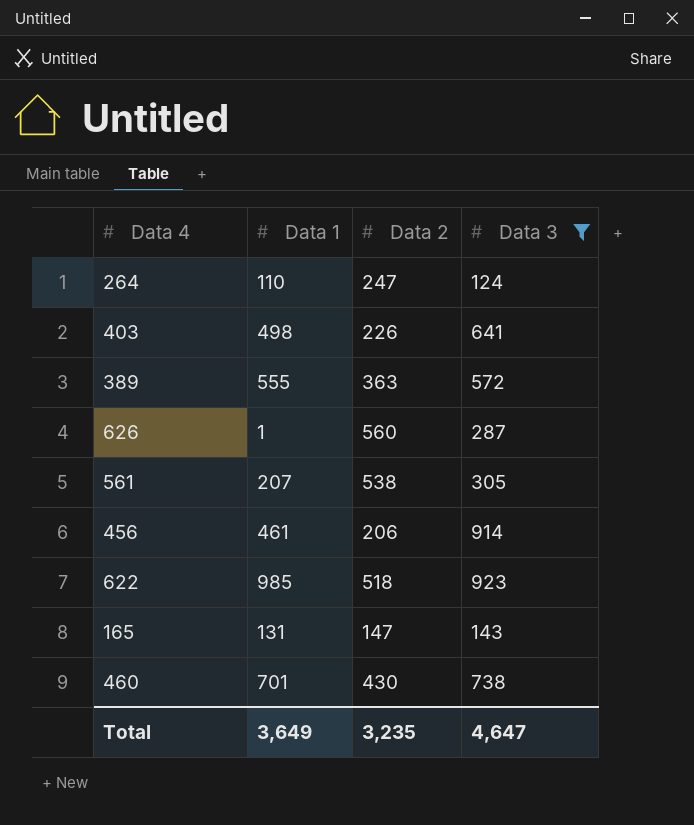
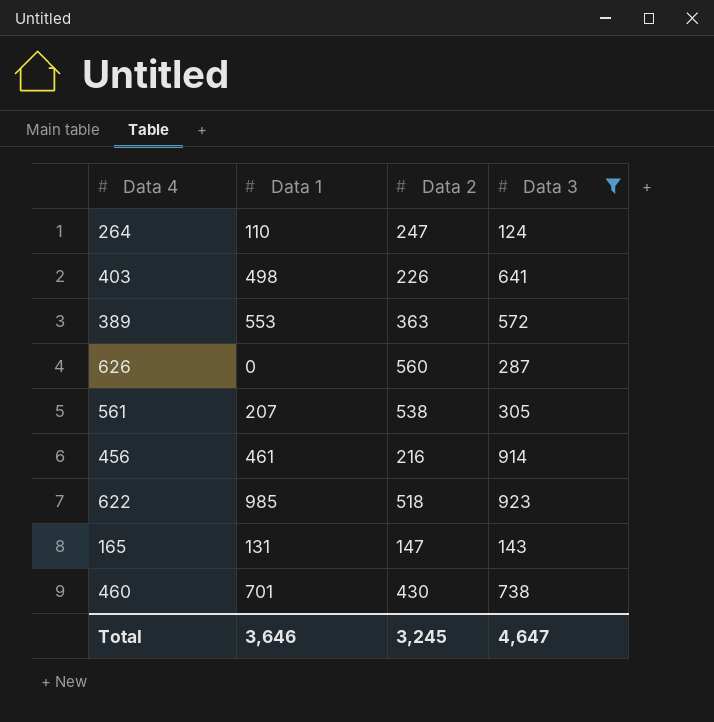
389 | Data 1: 555 -> 553
626 | Data 1: 1 -> 0
456 | Data 2: 206 -> 216
Total | Data 1: 3,649 -> 3,646
Total | Data 2: 3,235 -> 3,245

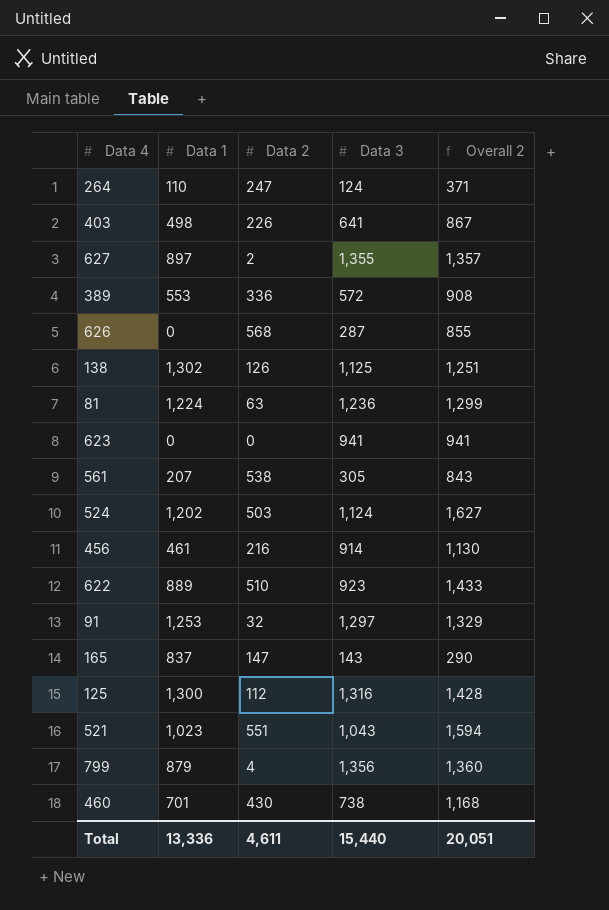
filter: Data 3 <= 923 -> none
column Overall 2 | formula: none -> [Data 2] + [Data 3]
389 | Data 2: 363 -> 336
626 | Data 2: 560 -> 568
622 | Data 1: 985 -> 889
622 | Data 2: 518 -> 510
165 | Data 1: 131 -> 837
Total | Data 1: 3,646 -> 13,336
Total | Data 2: 3,245 -> 4,611
Total | Data 3: 4,647 -> 15,440

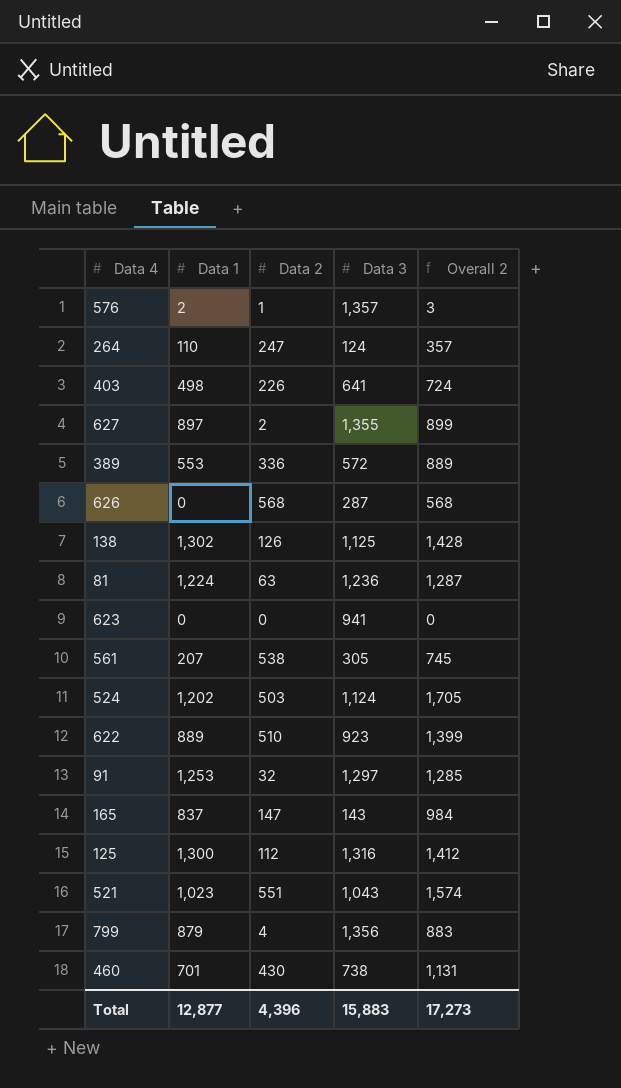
column Overall 2 | formula: [Data 2] + [Data 3] -> [Data 1] + [Data 2]
row 456: 461 | 216 | 914 | 1,130 -> none
row 576: none -> 2 | 1 | 1,357 | 3
Total | Data 1: 13,336 -> 12,877
Total | Data 2: 4,611 -> 4,396
Total | Data 3: 15,440 -> 15,883
Total | Overall 2: 20,051 -> 17,273

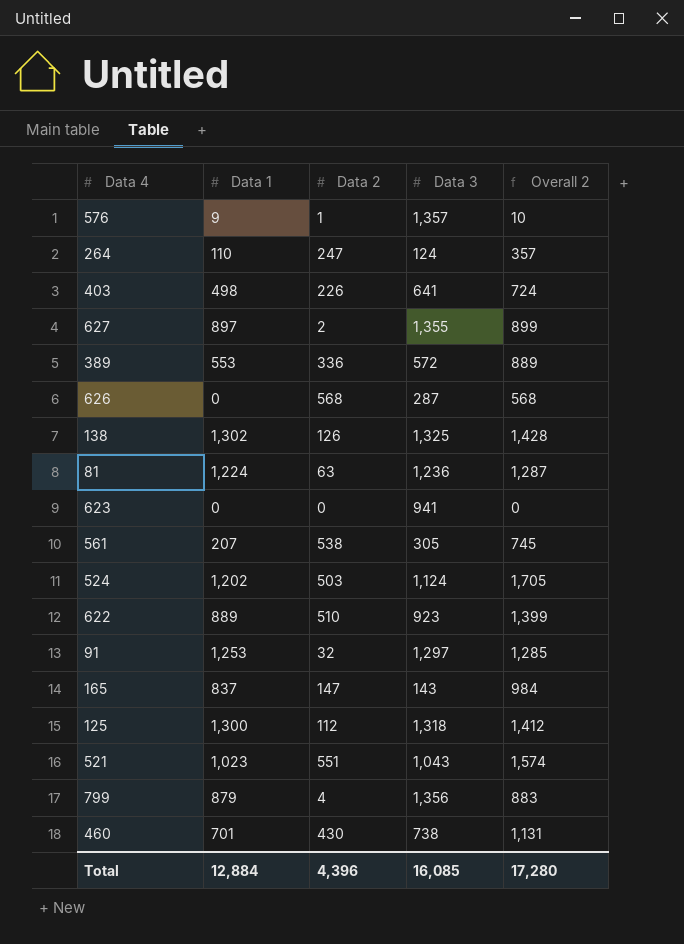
576 | Data 1: 2 -> 9
576 | Overall 2: 3 -> 10
138 | Data 3: 1,125 -> 1,325
125 | Data 3: 1,316 -> 1,318
Total | Data 1: 12,877 -> 12,884
Total | Data 3: 15,883 -> 16,085
Total | Overall 2: 17,273 -> 17,280

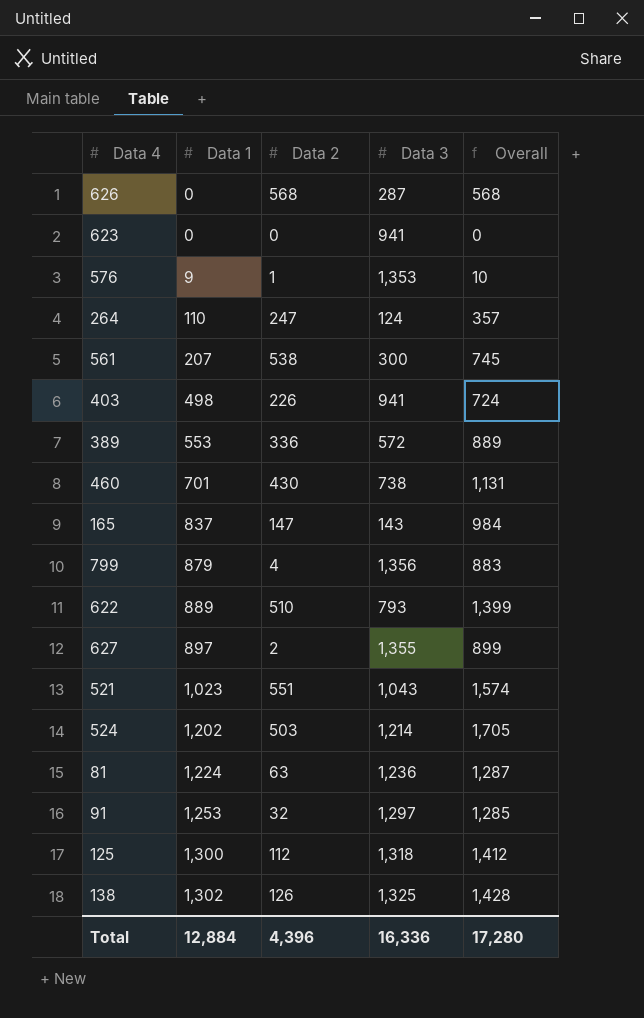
row order: none -> Data 1 ascending
column name: Overall 2 -> Overall
576 | Data 3: 1,357 -> 1,353
561 | Data 3: 305 -> 300
403 | Data 3: 641 -> 941
622 | Data 3: 923 -> 793
524 | Data 3: 1,124 -> 1,214
Total | Data 3: 16,085 -> 16,336

